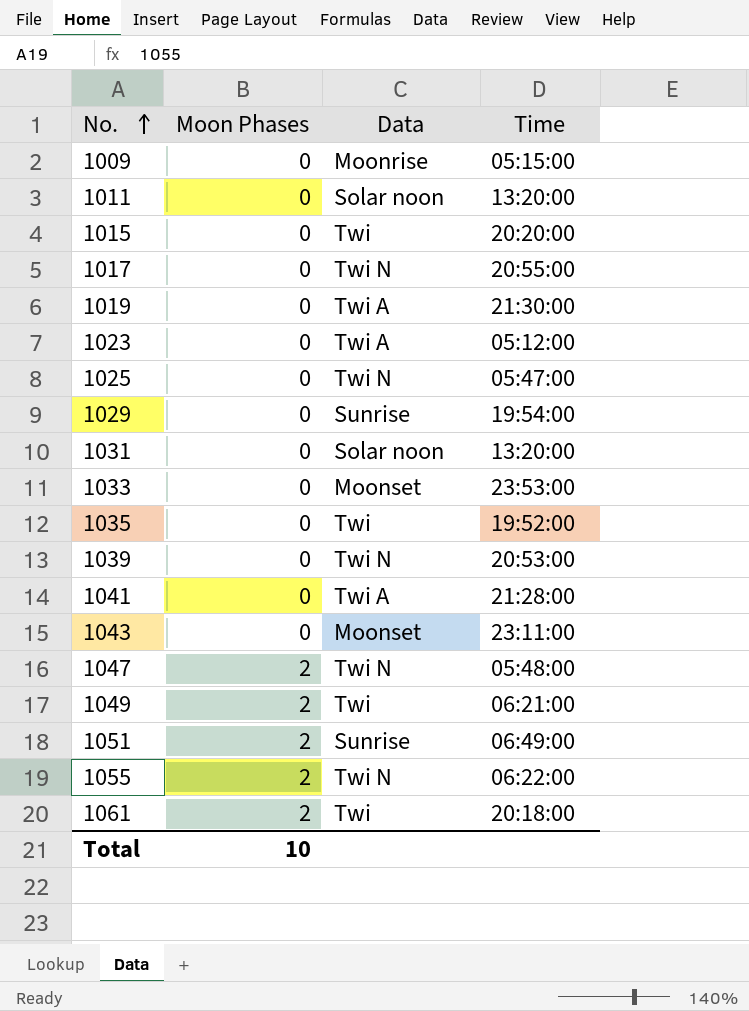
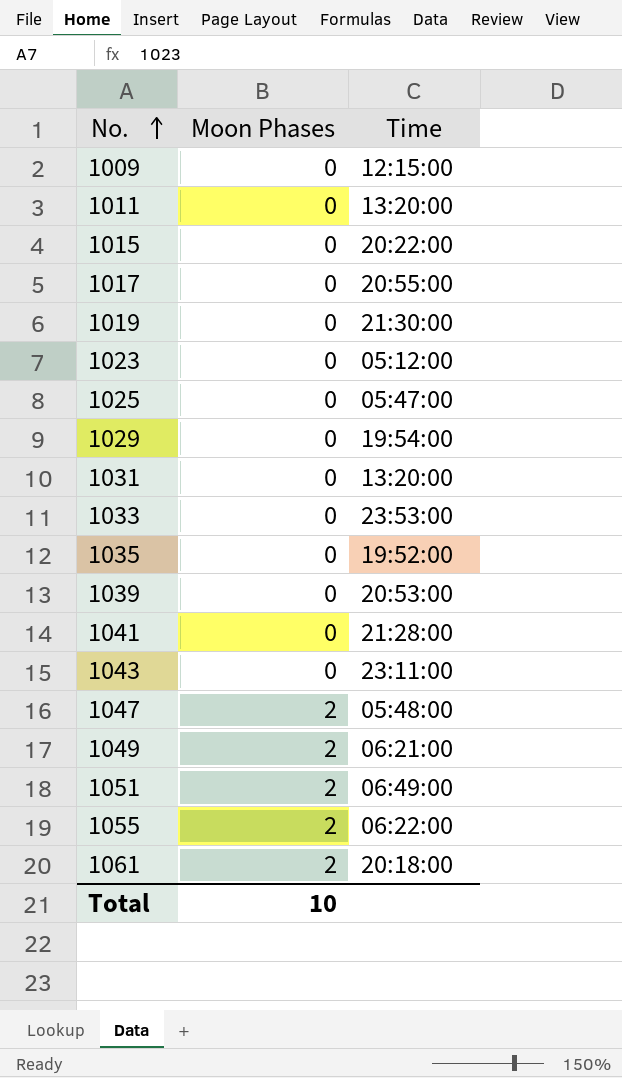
column Data | position: 3 -> none
1009 | Time: 05:15:00 -> 12:15:00
1015 | Time: 20:20:00 -> 20:22:00

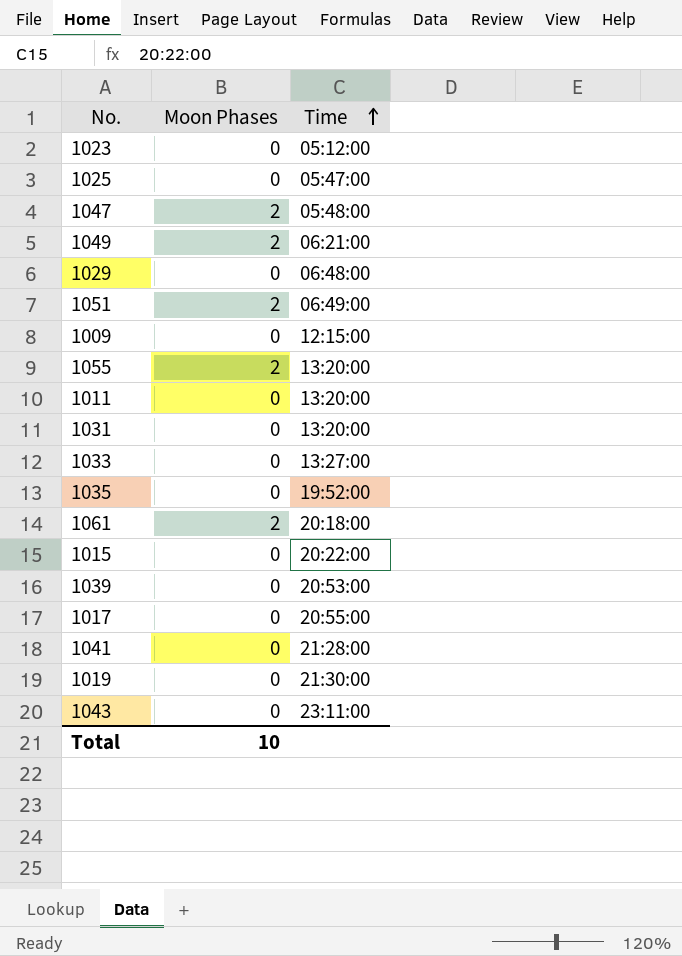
row order: No. ascending -> Time ascending
1029 | Time: 19:54:00 -> 06:48:00
1055 | Time: 06:22:00 -> 13:20:00
1033 | Time: 23:53:00 -> 13:27:00

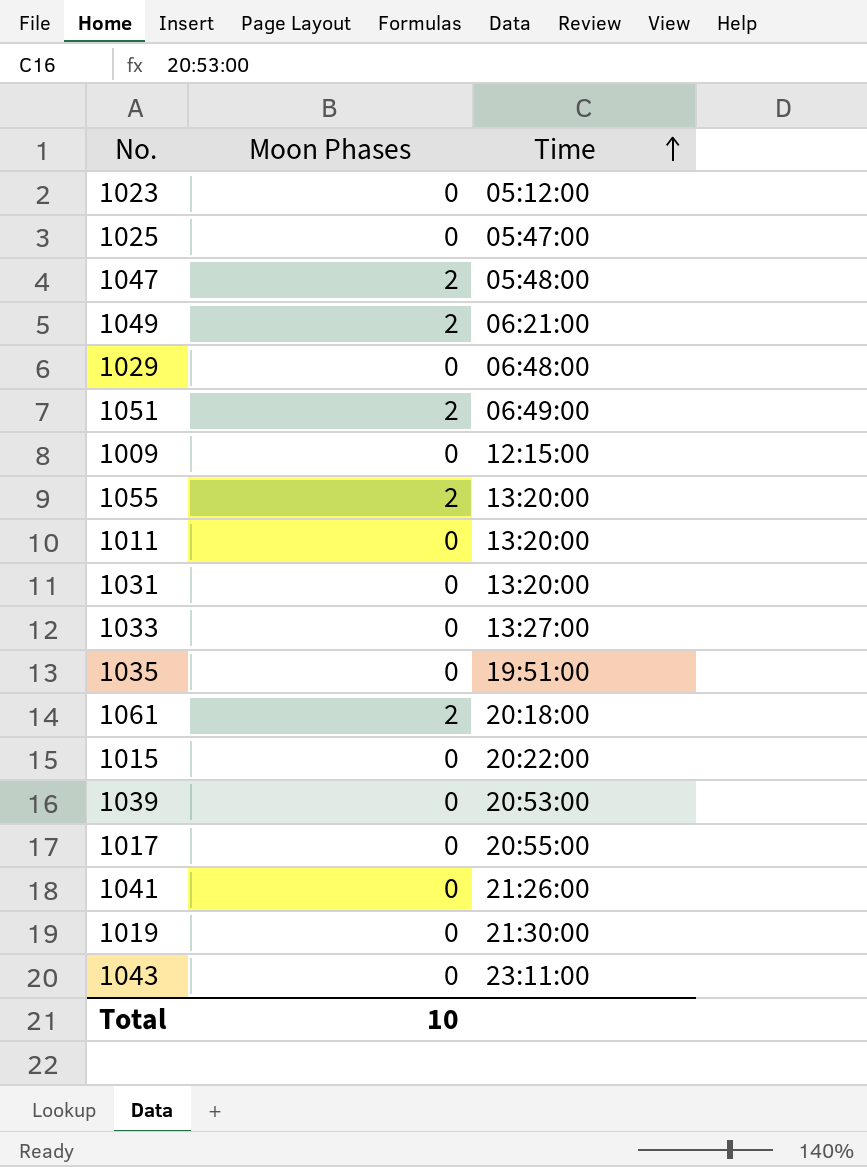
1035 | Time: 19:52:00 -> 19:51:00
1041 | Time: 21:28:00 -> 21:26:00

